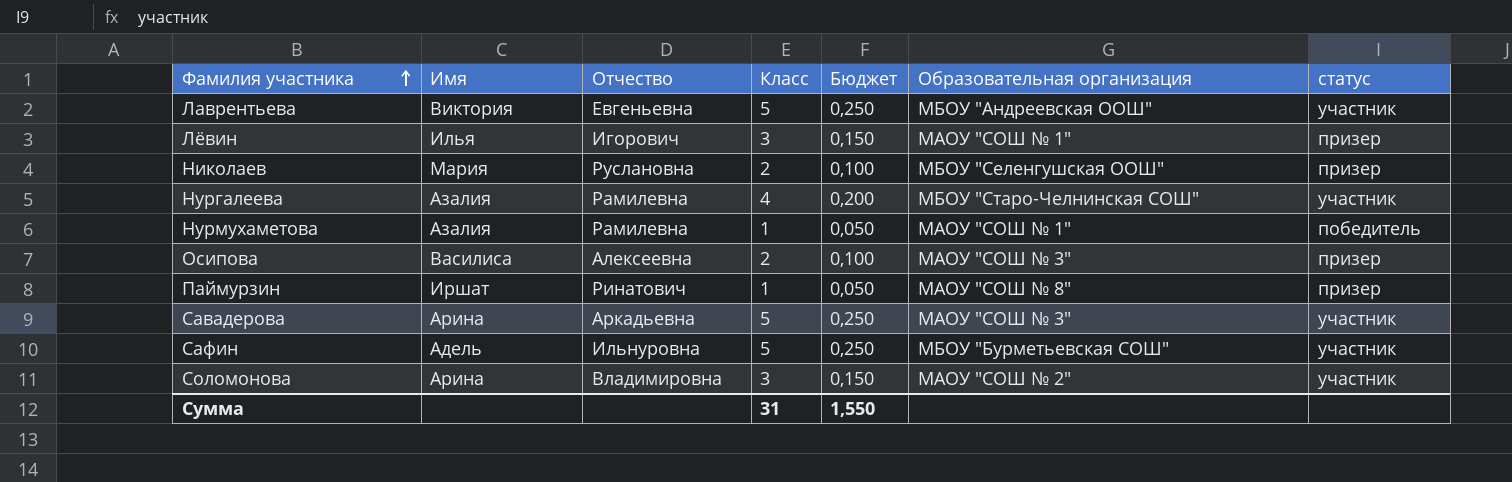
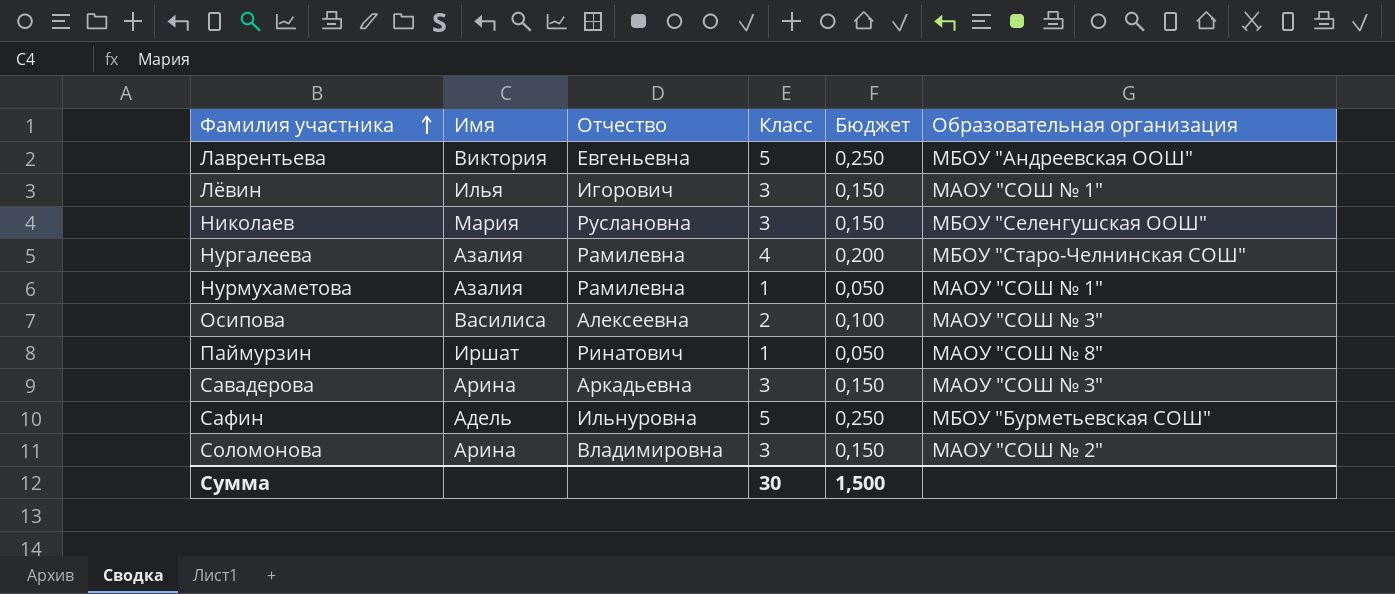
column статус | position: 7 -> none
Николаев | Класс: 2 -> 3
Николаев | Бюджет: 0,100 -> 0,150
Савадерова | Класс: 5 -> 3
Савадерова | Бюджет: 0,250 -> 0,150
Сумма | Класс: 31 -> 30
Сумма | Бюджет: 1,550 -> 1,500

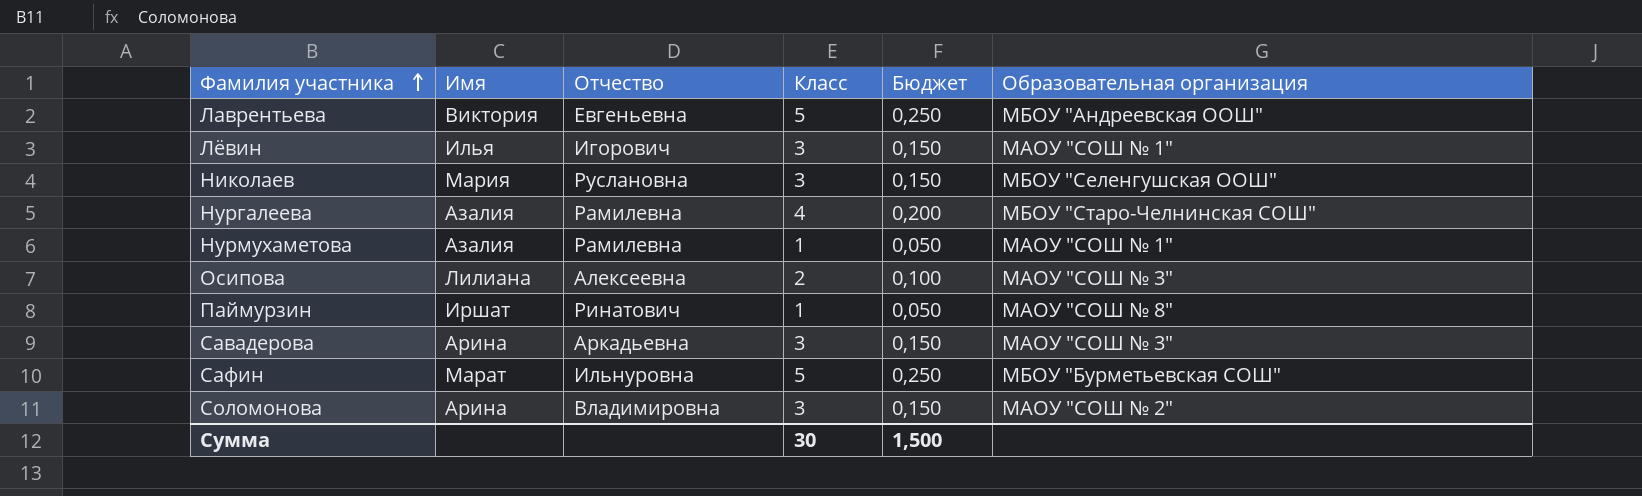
Осипова | Имя: Василиса -> Лилиана
Сафин | Имя: Адель -> Марат

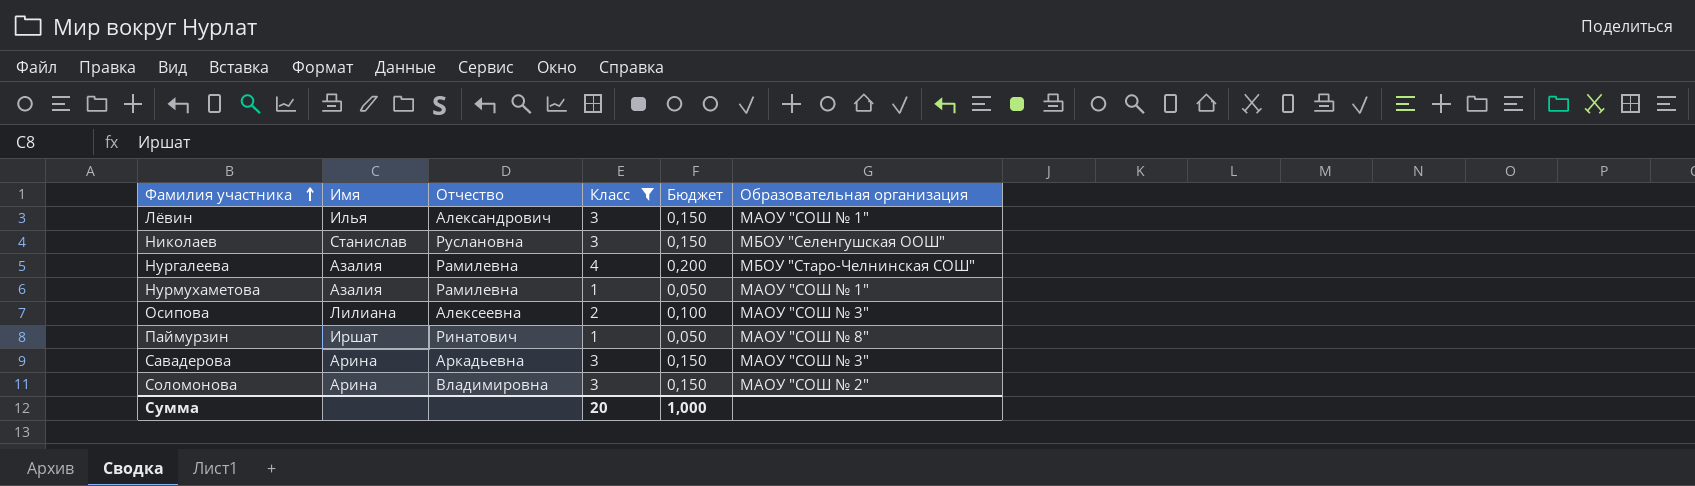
filter: none -> Класс != 5
Лёвин | Отчество: Игорович -> Александрович
Николаев | Имя: Мария -> Станислав
Сумма | Класс: 30 -> 20
Сумма | Бюджет: 1,500 -> 1,000

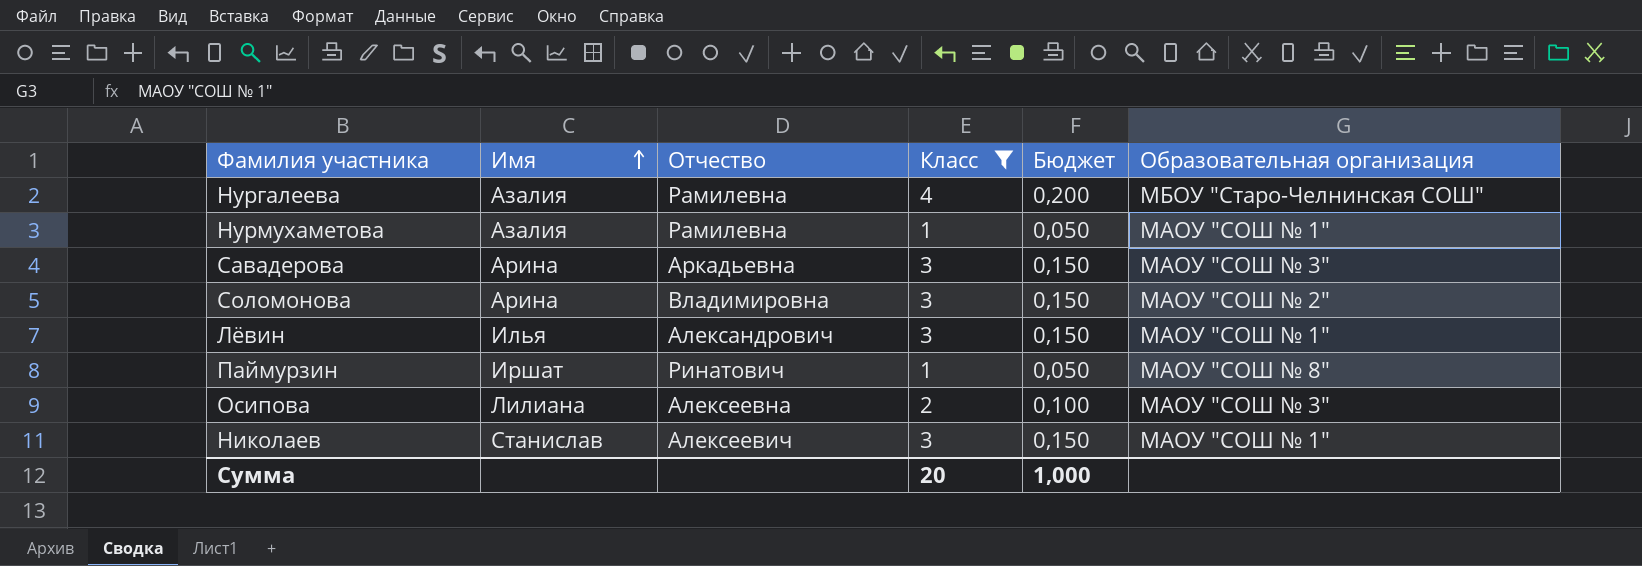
row order: Фамилия участника ascending -> Имя ascending
Николаев | Отчество: Руслановна -> Алексеевич
Николаев | Образовательная организация: МБОУ "Селенгушская ООШ" -> МАОУ "СОШ № 1"

